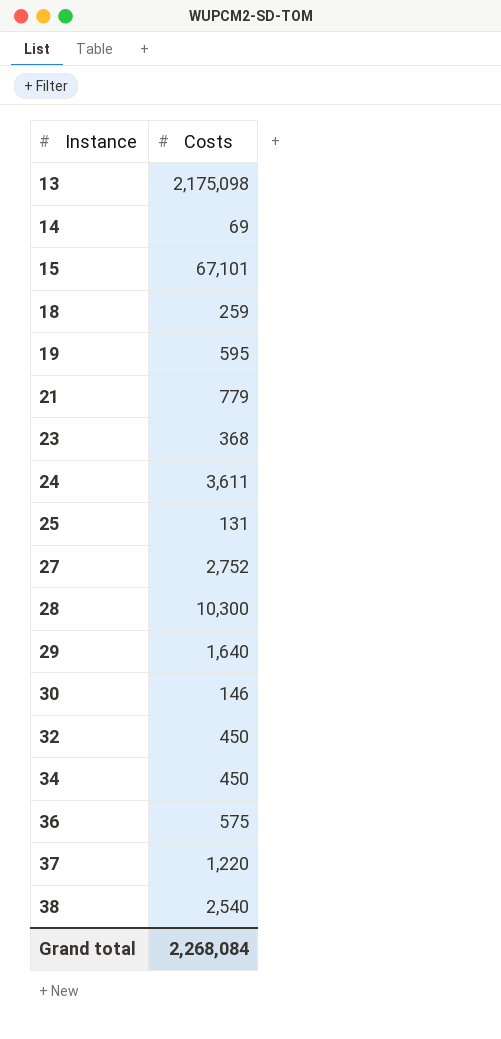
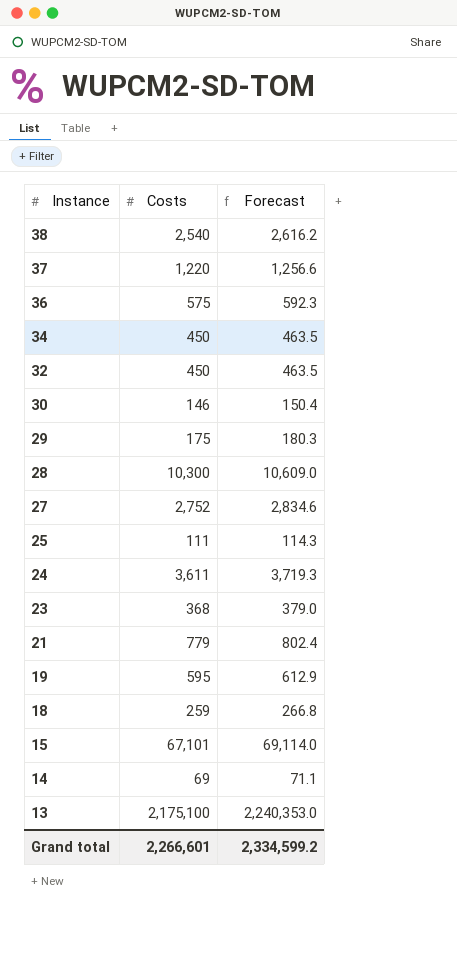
row order: Instance ascending -> Instance descending
column Forecast | formula: none -> [Costs] * 1.03
29 | Costs: 1,640 -> 175
25 | Costs: 131 -> 111
13 | Costs: 2,175,098 -> 2,175,100
Grand total | Costs: 2,268,084 -> 2,266,601

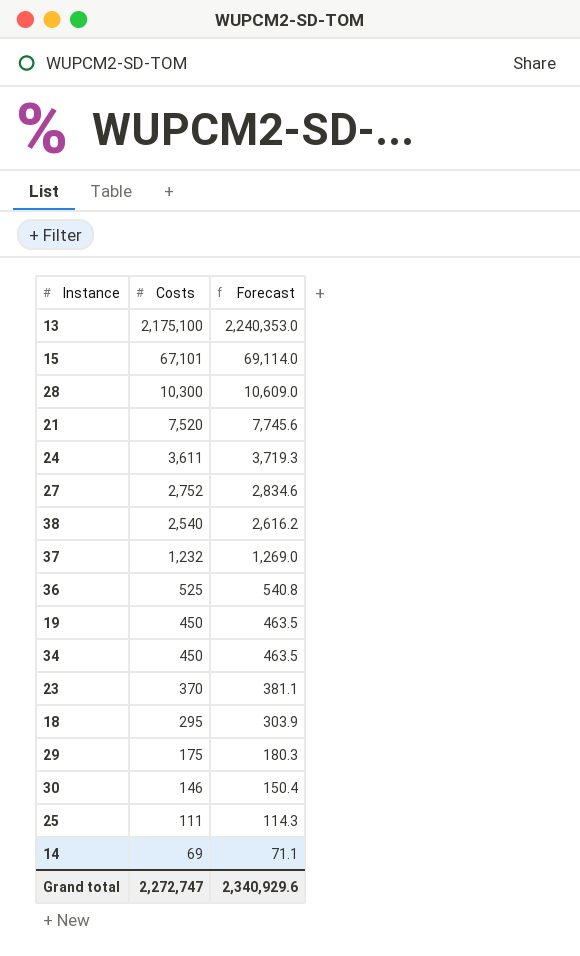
row order: Instance descending -> Costs descending
row 32: 450 | 463.5 -> none
21 | Costs: 779 -> 7,520
21 | Forecast: 802.4 -> 7,745.6
37 | Costs: 1,220 -> 1,232
37 | Forecast: 1,256.6 -> 1,269.0
36 | Costs: 575 -> 525
36 | Forecast: 592.3 -> 540.8
19 | Costs: 595 -> 450
19 | Forecast: 612.9 -> 463.5
23 | Costs: 368 -> 370
23 | Forecast: 379.0 -> 381.1
18 | Costs: 259 -> 295
18 | Forecast: 266.8 -> 303.9
Grand total | Costs: 2,266,601 -> 2,272,747
Grand total | Forecast: 2,334,599.2 -> 2,340,929.6

